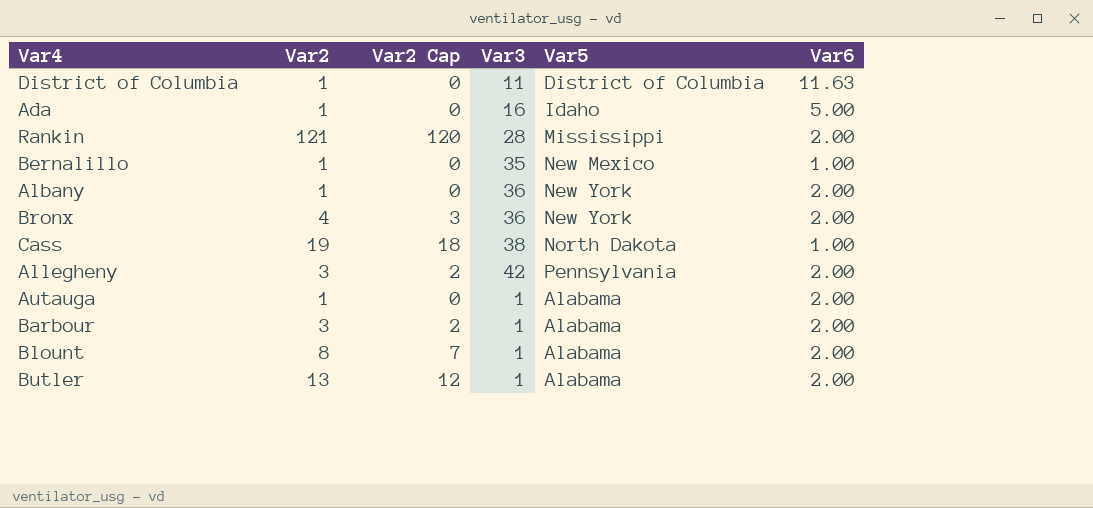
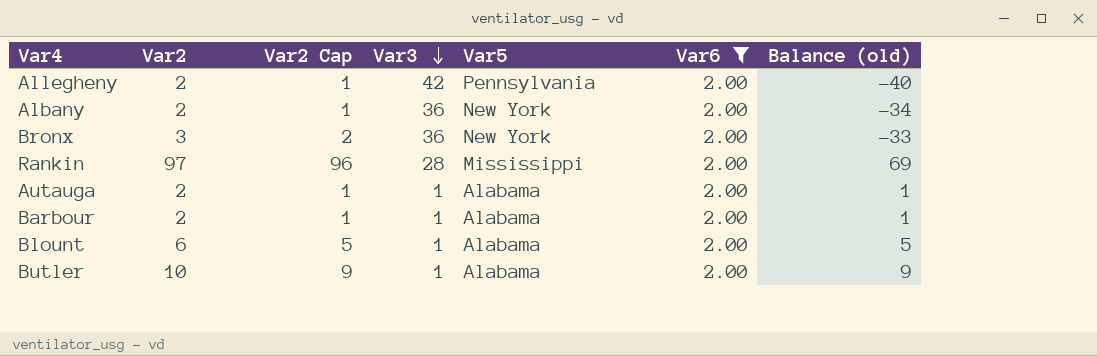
filter: none -> Var6 = 2.00
row order: none -> Var3 descending
column Balance (old) | formula: none -> [Var2] - [Var3]
Allegheny | Var2: 3 -> 2
Allegheny | Var2 Cap: 2 -> 1
Albany | Var2: 1 -> 2
Albany | Var2 Cap: 0 -> 1
Bronx | Var2: 4 -> 3
Bronx | Var2 Cap: 3 -> 2
Rankin | Var2: 121 -> 97
Rankin | Var2 Cap: 120 -> 96
Autauga | Var2: 1 -> 2
Autauga | Var2 Cap: 0 -> 1
Barbour | Var2: 3 -> 2
Barbour | Var2 Cap: 2 -> 1
Blount | Var2: 8 -> 6
Blount | Var2 Cap: 7 -> 5
Butler | Var2: 13 -> 10
Butler | Var2 Cap: 12 -> 9

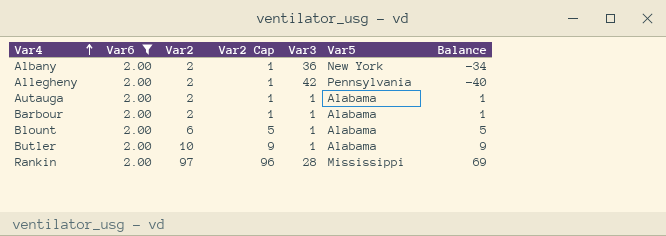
row order: Var3 descending -> Var4 ascending
column Var6 | position: 6 -> 2
column name: Balance (old) -> Balance
row Bronx: 3 | 2 | 36 | New York | 2.00 | -33 -> none

